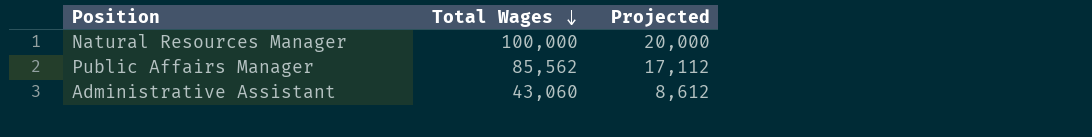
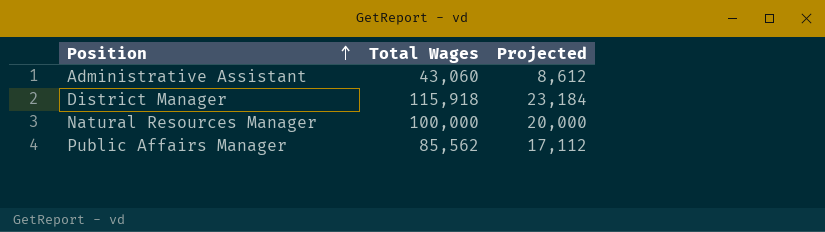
row order: Total Wages descending -> Position ascending
row District Manager: none -> 115,918 | 23,184

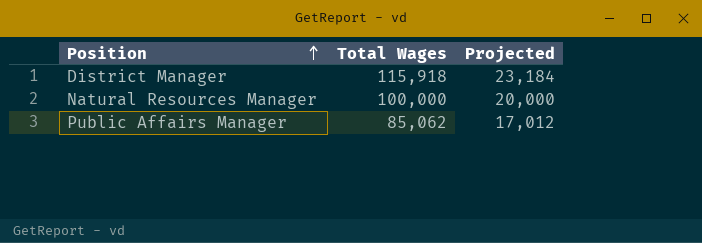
row Administrative Assistant: 43,060 | 8,612 -> none
Public Affairs Manager | Total Wages: 85,562 -> 85,062
Public Affairs Manager | Projected: 17,112 -> 17,012

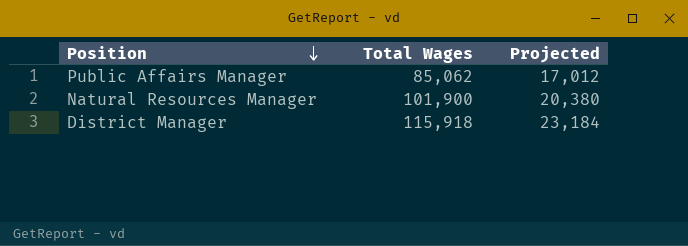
row order: Position ascending -> Position descending
Natural Resources Manager | Total Wages: 100,000 -> 101,900
Natural Resources Manager | Projected: 20,000 -> 20,380

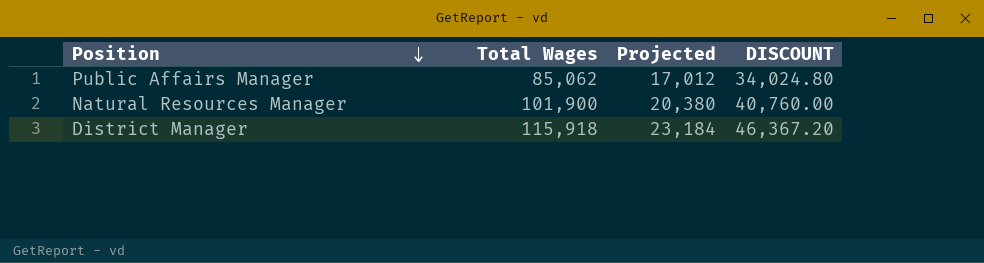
column DISCOUNT | formula: none -> [Total Wages] * 0.4

